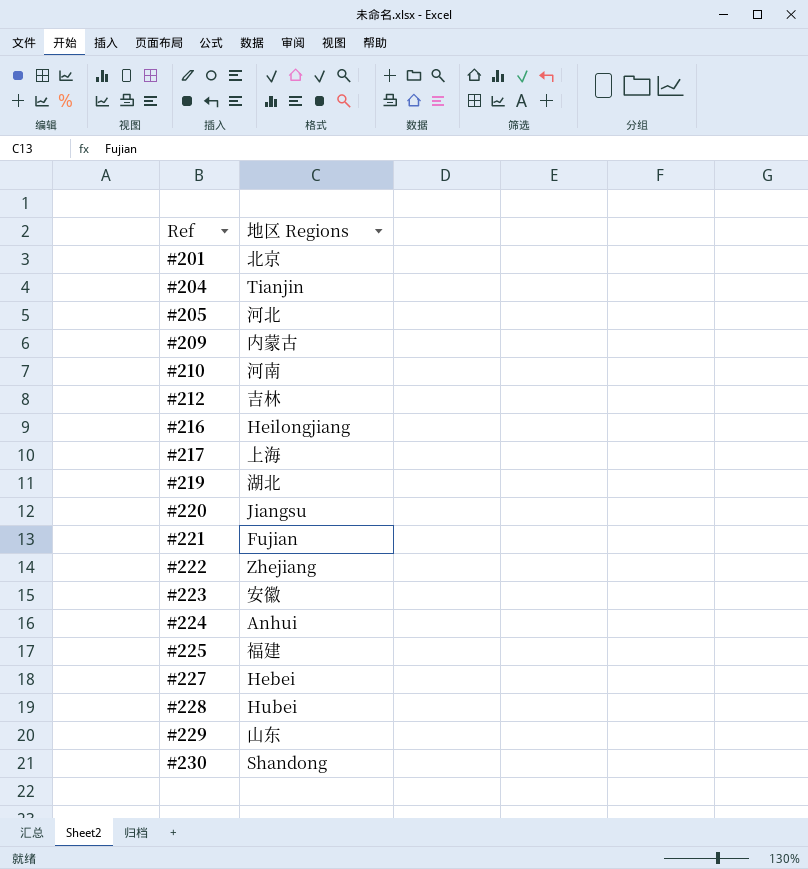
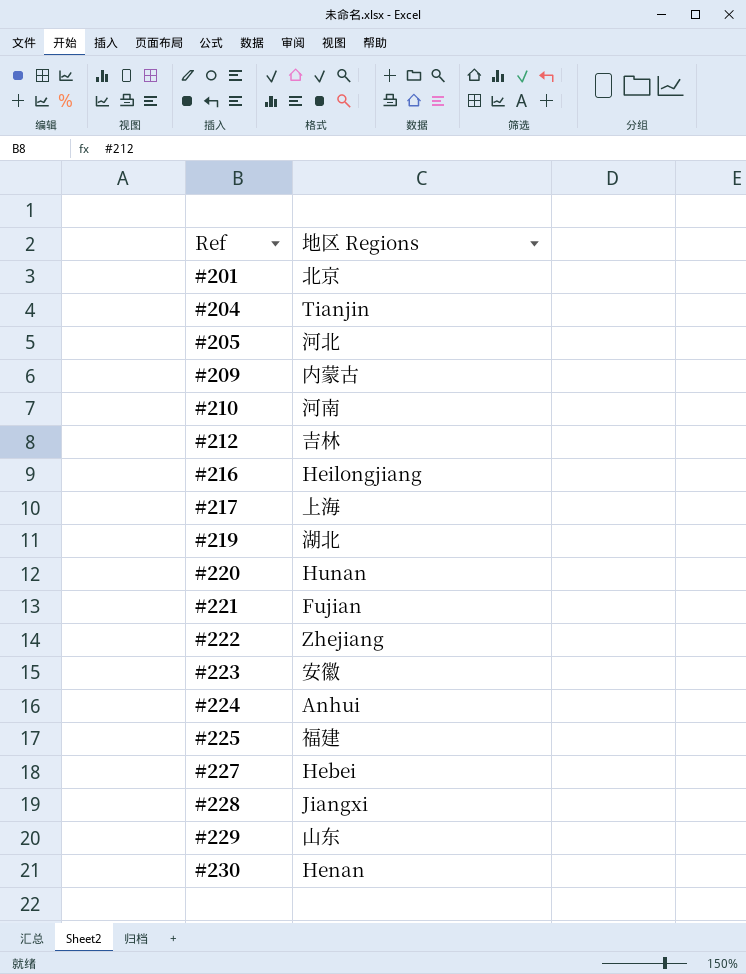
#220 | 地区 Regions: Jiangsu -> Hunan
#228 | 地区 Regions: Hubei -> Jiangxi
#230 | 地区 Regions: Shandong -> Henan

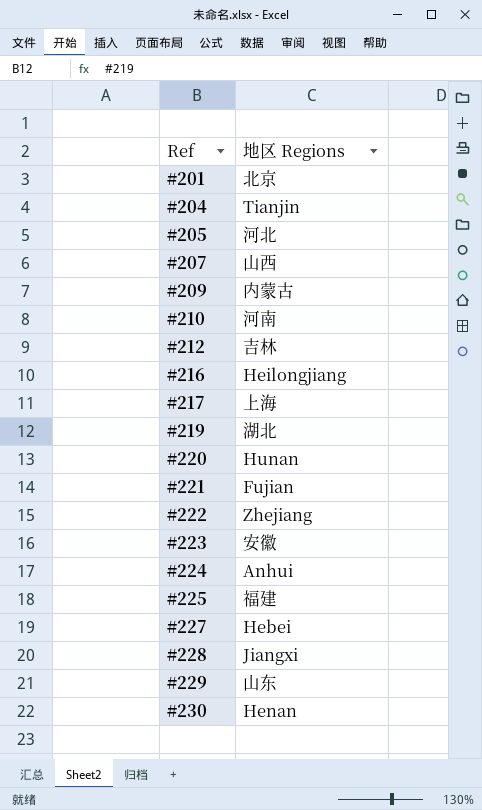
row #207: none -> 山西

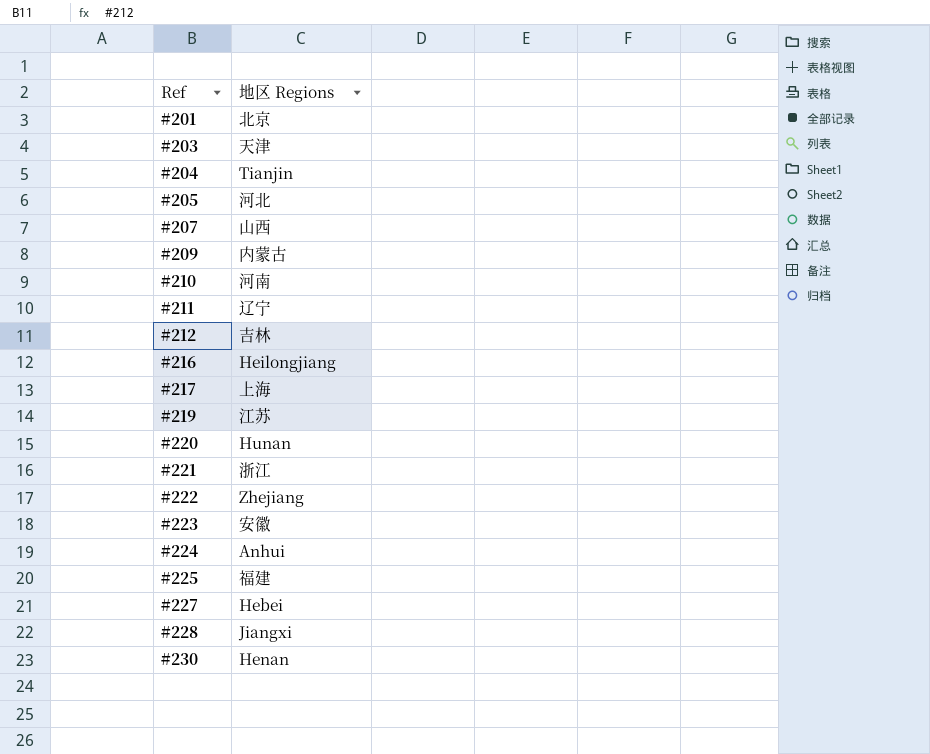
row #229: 山东 -> none
row #203: none -> 天津
row #211: none -> 辽宁
#219 | 地区 Regions: 湖北 -> 江苏
#221 | 地区 Regions: Fujian -> 浙江

